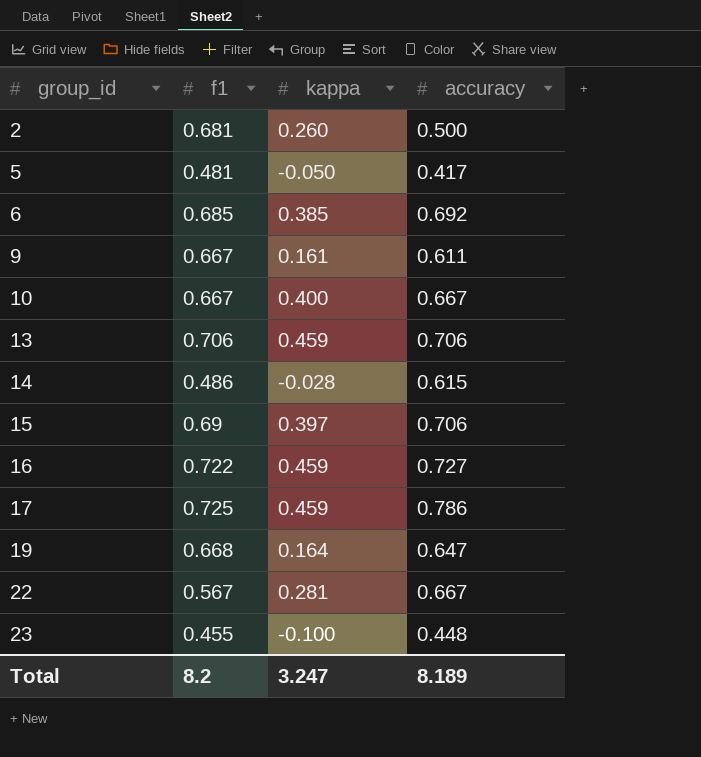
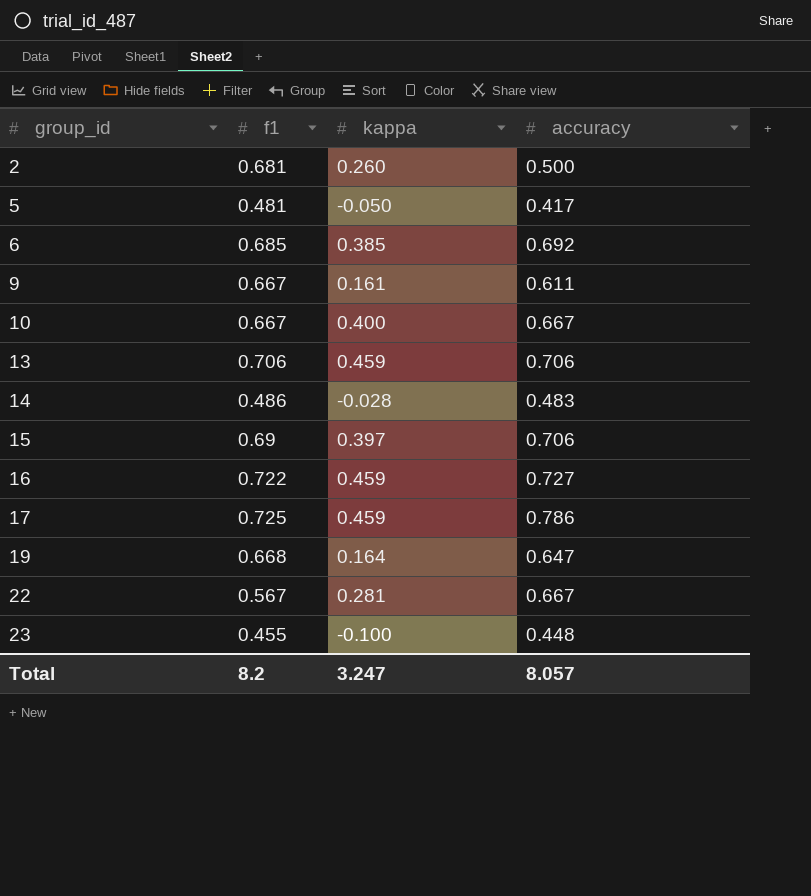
14 | accuracy: 0.615 -> 0.483
Total | accuracy: 8.189 -> 8.057

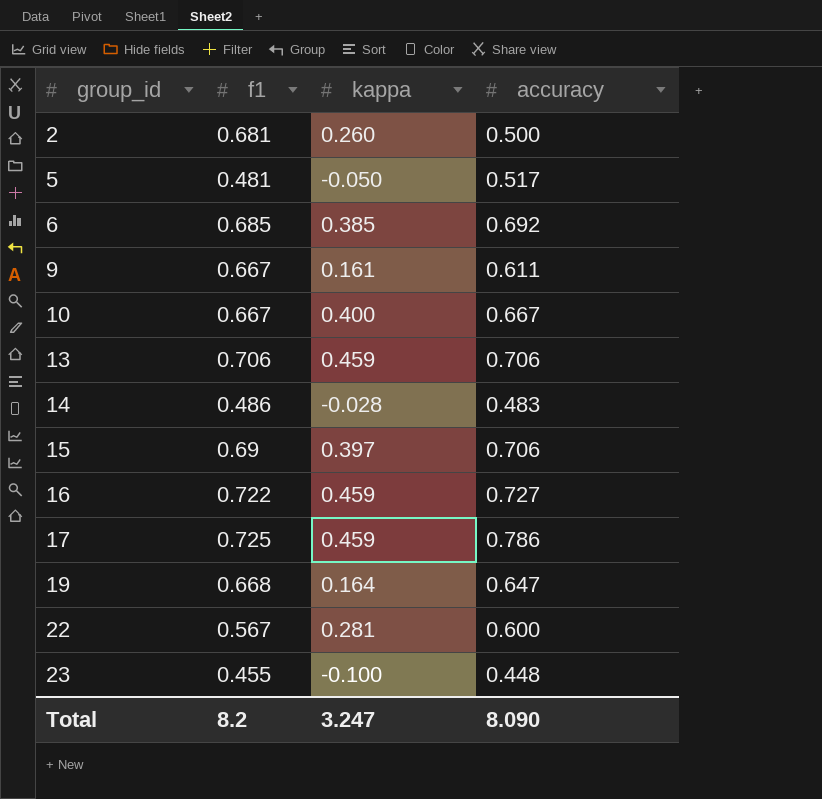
5 | accuracy: 0.417 -> 0.517
22 | accuracy: 0.667 -> 0.600
Total | accuracy: 8.057 -> 8.090

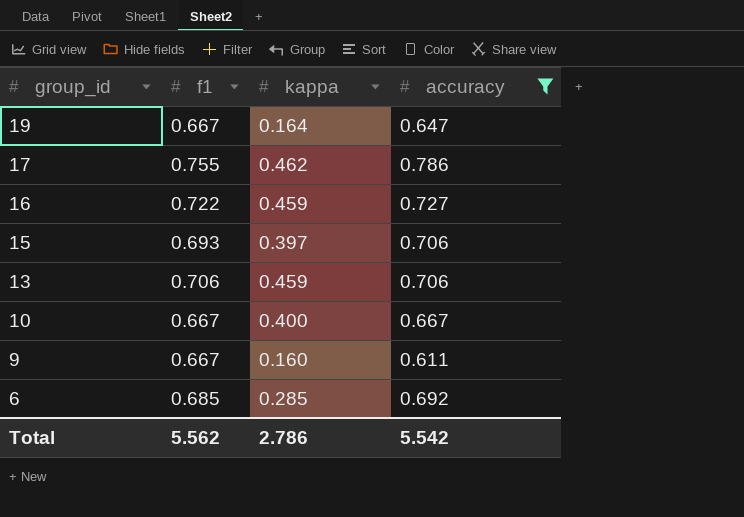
filter: none -> accuracy >= 0.611
row order: group_id ascending -> group_id descending
19 | f1: 0.668 -> 0.667
17 | f1: 0.725 -> 0.755
17 | kappa: 0.459 -> 0.462
15 | f1: 0.69 -> 0.693
9 | kappa: 0.161 -> 0.160
6 | kappa: 0.385 -> 0.285
Total | f1: 8.2 -> 5.562
Total | kappa: 3.247 -> 2.786
Total | accuracy: 8.090 -> 5.542

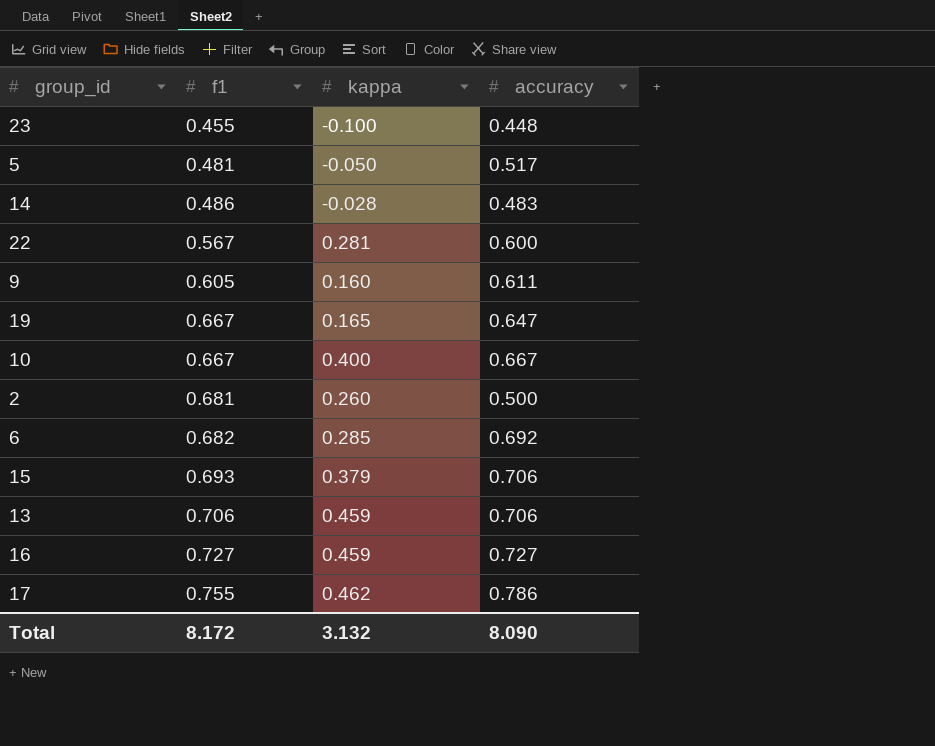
filter: accuracy >= 0.611 -> none
row order: group_id descending -> f1 ascending
9 | f1: 0.667 -> 0.605
19 | kappa: 0.164 -> 0.165
6 | f1: 0.685 -> 0.682
15 | kappa: 0.397 -> 0.379
16 | f1: 0.722 -> 0.727
Total | f1: 5.562 -> 8.172
Total | kappa: 2.786 -> 3.132
Total | accuracy: 5.542 -> 8.090

